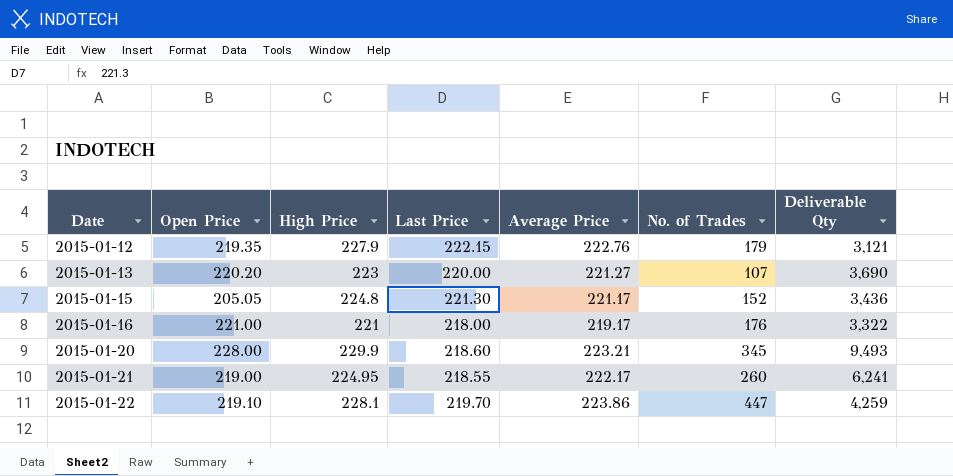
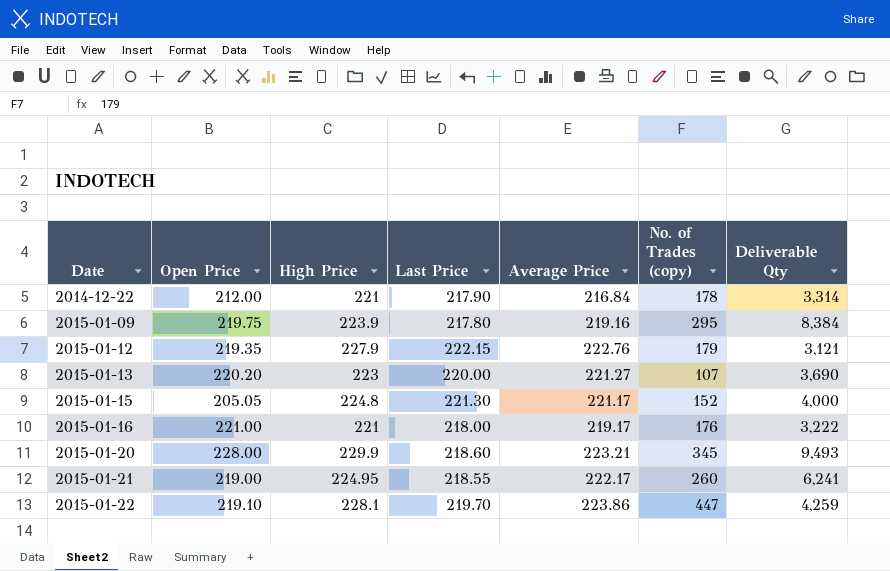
column name: No. of Trades -> No. of Trades (copy)
row 2014-12-22: none -> 212.00 | 221 | 217.90 | 216.84 | 178 | 3,314
row 2015-01-09: none -> 219.75 | 223.9 | 217.80 | 219.16 | 295 | 8,384
2015-01-15 | Deliverable Qty: 3,436 -> 4,000
2015-01-16 | Deliverable Qty: 3,322 -> 3,222

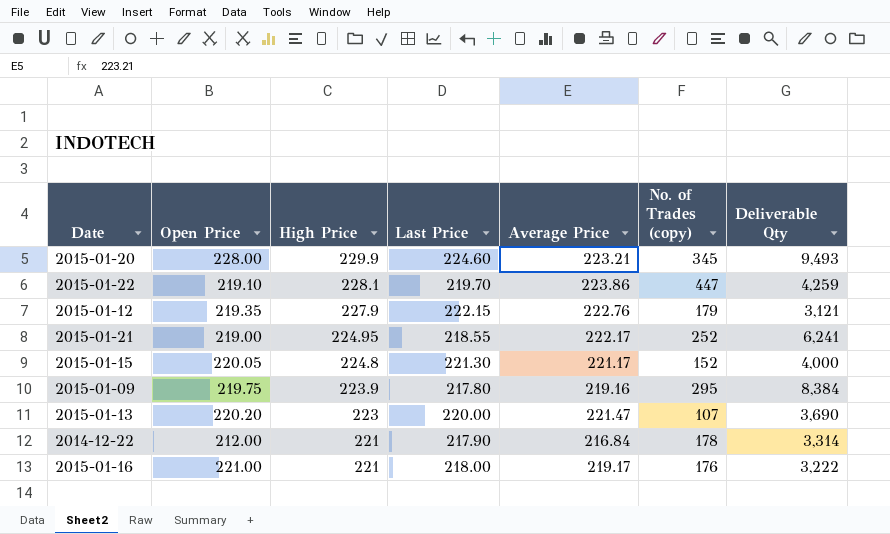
row order: Date ascending -> High Price descending
2015-01-20 | Last Price: 218.60 -> 224.60
2015-01-21 | No. of Trades (copy): 260 -> 252
2015-01-15 | Open Price: 205.05 -> 220.05
2015-01-13 | Average Price: 221.27 -> 221.47

